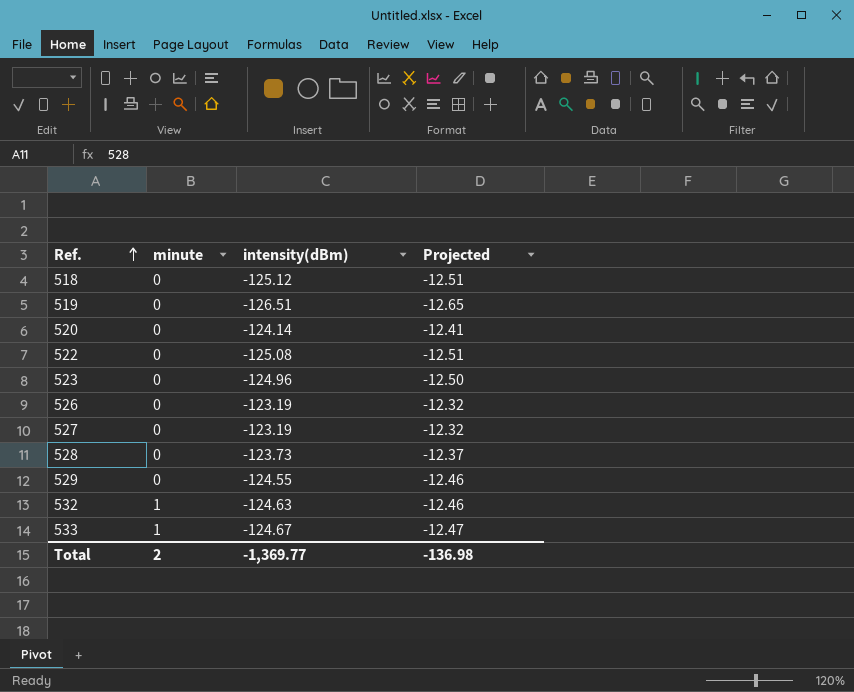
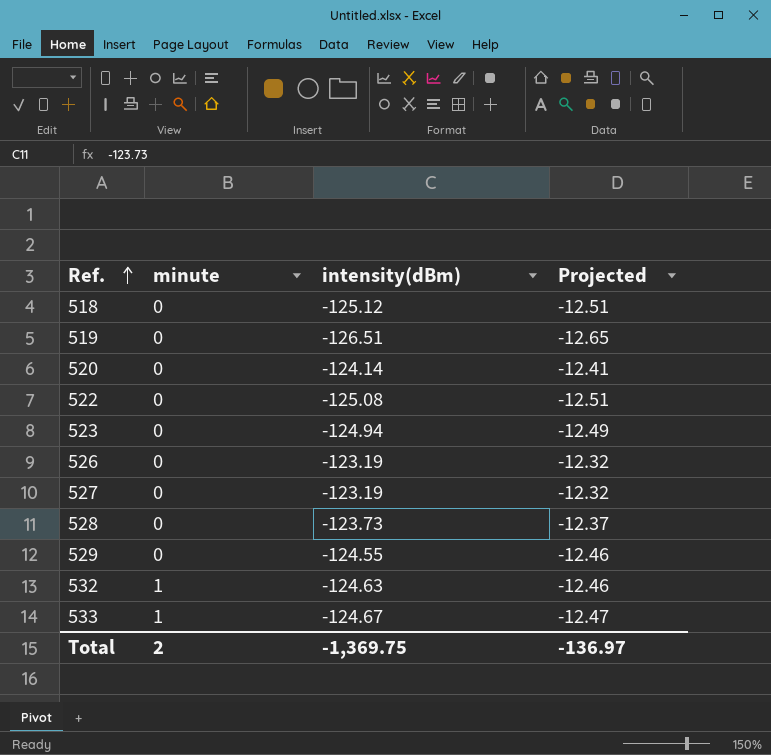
523 | intensity(dBm): -124.96 -> -124.94
523 | Projected: -12.50 -> -12.49
Total | intensity(dBm): -1,369.77 -> -1,369.75
Total | Projected: -136.98 -> -136.97

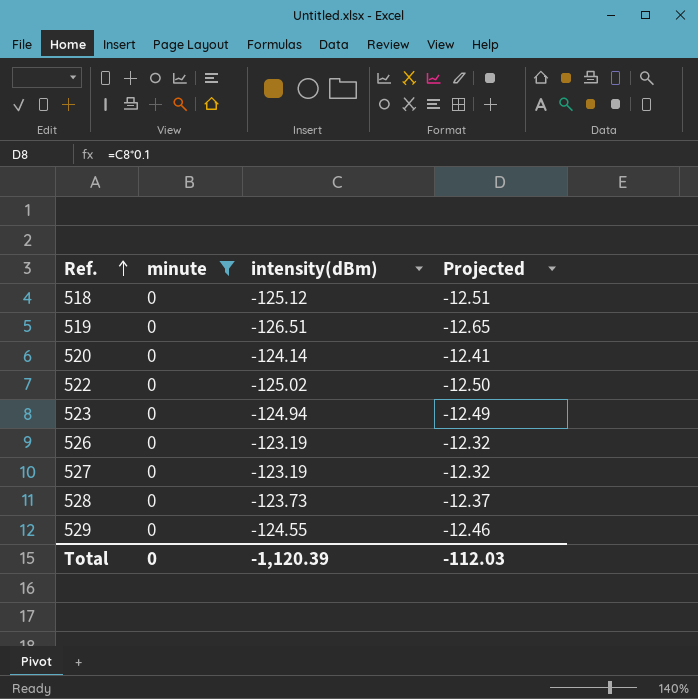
filter: none -> minute = 0
522 | intensity(dBm): -125.08 -> -125.02
522 | Projected: -12.51 -> -12.50
Total | minute: 2 -> 0
Total | intensity(dBm): -1,369.75 -> -1,120.39
Total | Projected: -136.97 -> -112.03

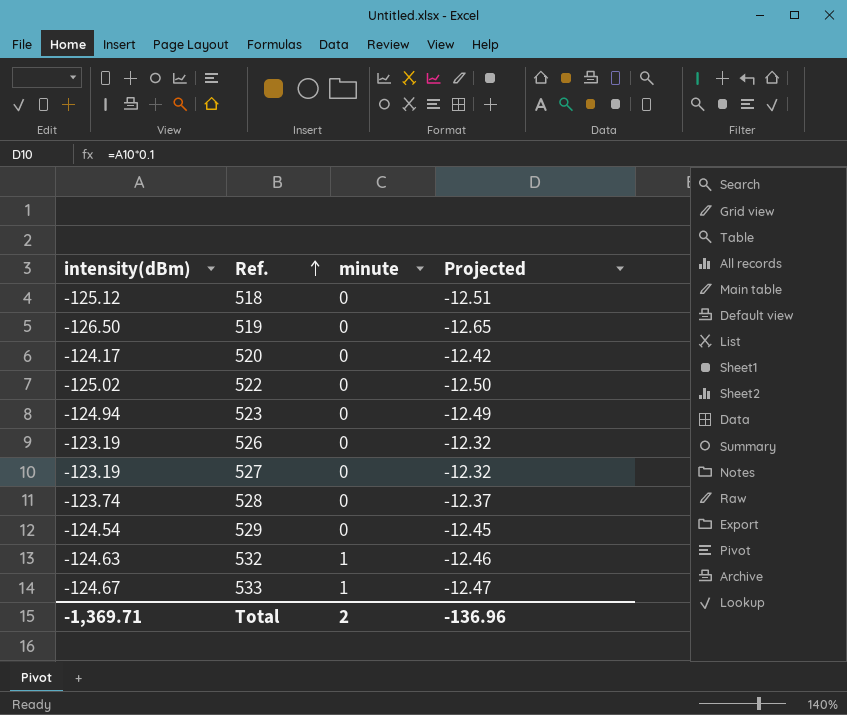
filter: minute = 0 -> none
column intensity(dBm) | position: 3 -> 1
519 | intensity(dBm): -126.51 -> -126.50
520 | intensity(dBm): -124.14 -> -124.17
520 | Projected: -12.41 -> -12.42
528 | intensity(dBm): -123.73 -> -123.74
529 | intensity(dBm): -124.55 -> -124.54
529 | Projected: -12.46 -> -12.45
Total | intensity(dBm): -1,120.39 -> -1,369.71
Total | minute: 0 -> 2
Total | Projected: -112.03 -> -136.96

